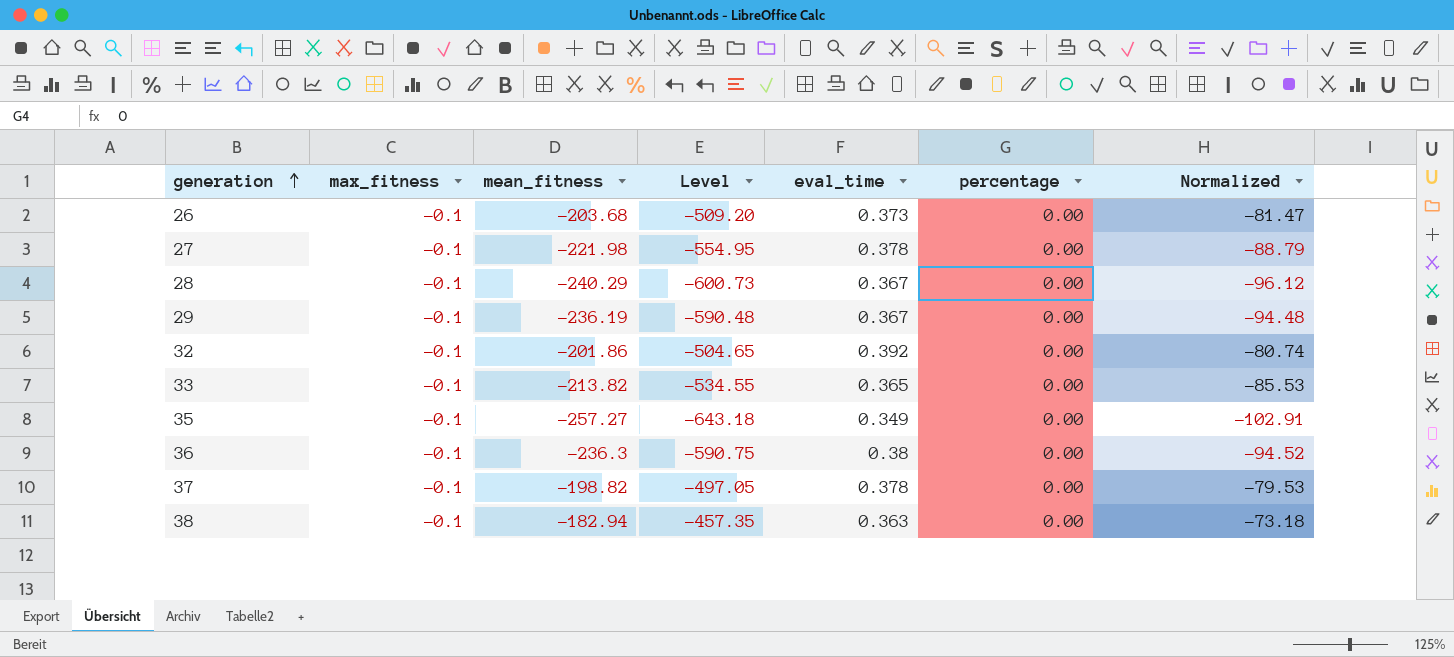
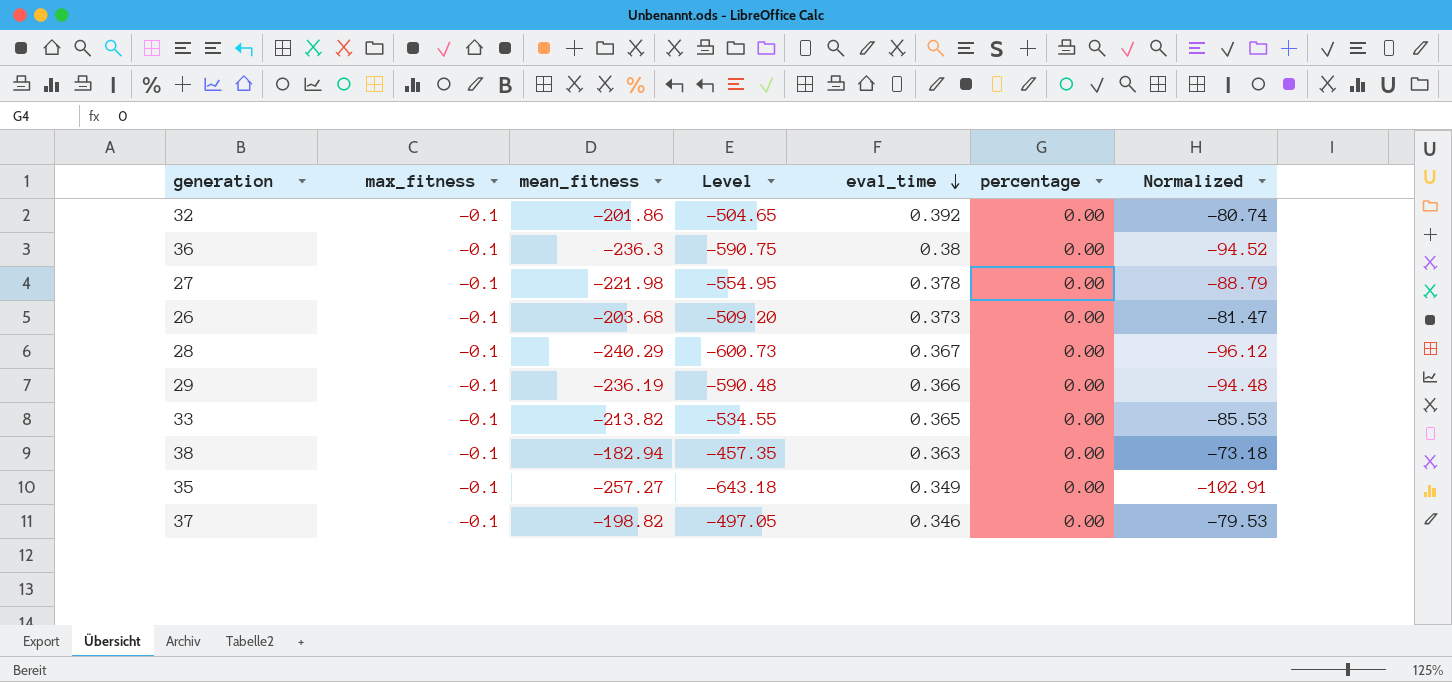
row order: generation ascending -> eval_time descending
29 | eval_time: 0.367 -> 0.366
37 | eval_time: 0.378 -> 0.346

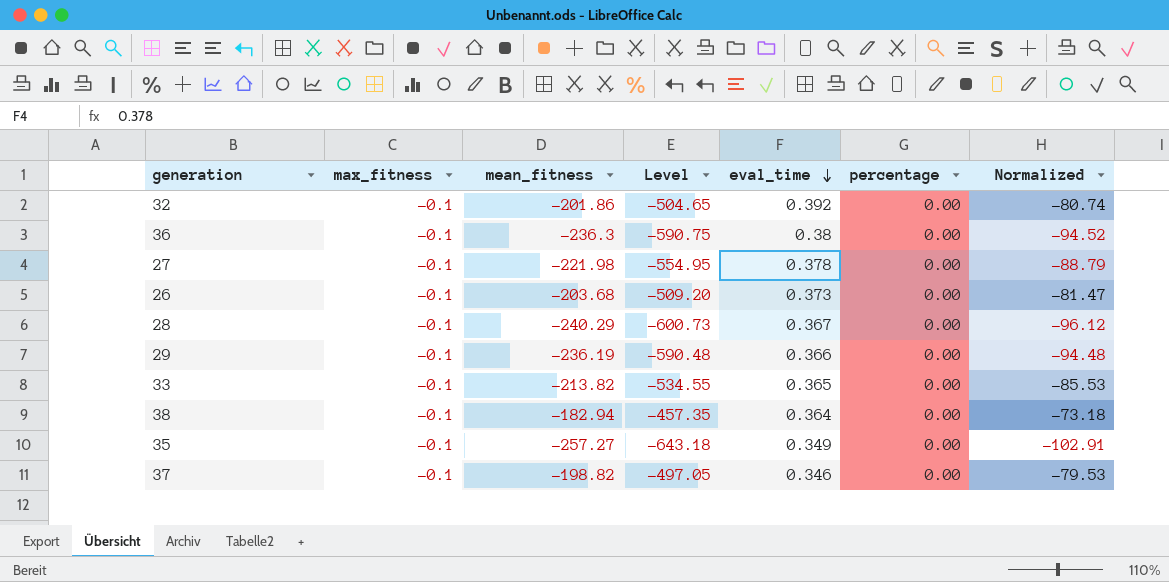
38 | eval_time: 0.363 -> 0.364

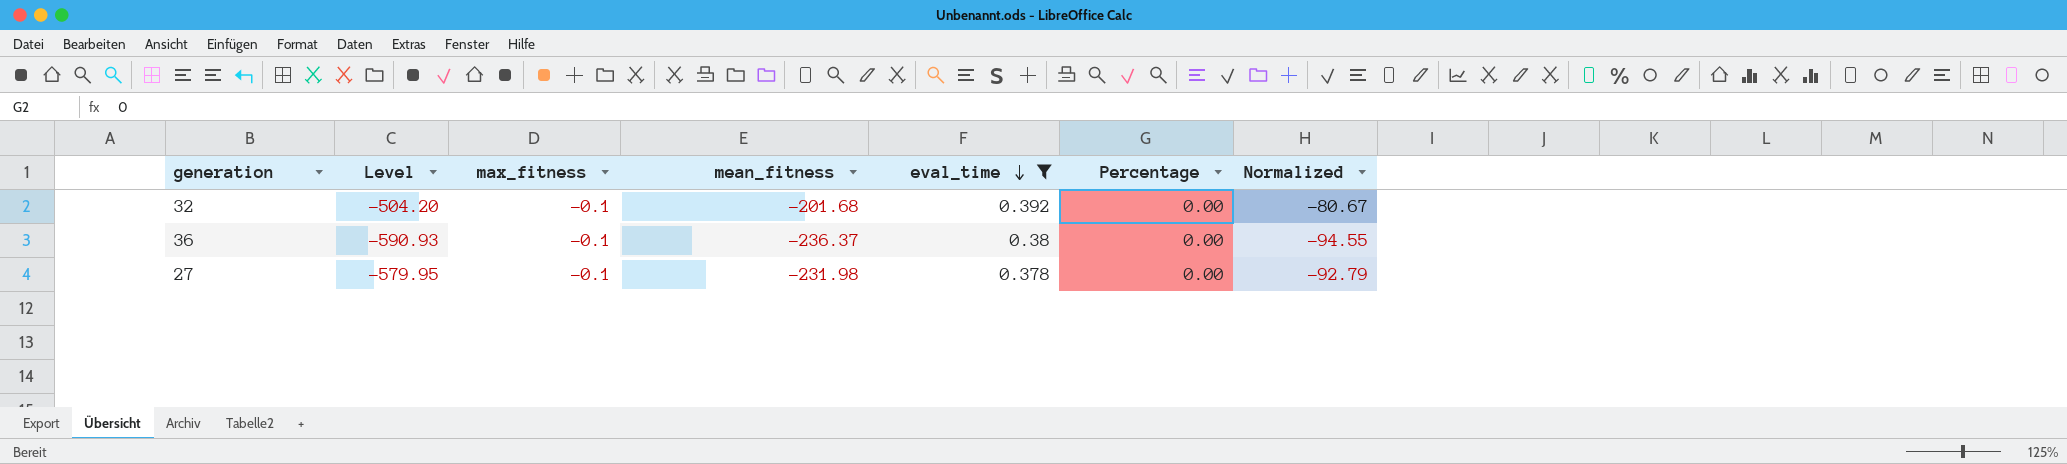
filter: none -> eval_time >= 0.378
column Level | position: 4 -> 2
column name: percentage -> Percentage
32 | Level: -504.65 -> -504.20
32 | mean_fitness: -201.86 -> -201.68
32 | Normalized: -80.74 -> -80.67
36 | Level: -590.75 -> -590.93
36 | mean_fitness: -236.3 -> -236.37
36 | Normalized: -94.52 -> -94.55
27 | Level: -554.95 -> -579.95
27 | mean_fitness: -221.98 -> -231.98
27 | Normalized: -88.79 -> -92.79

